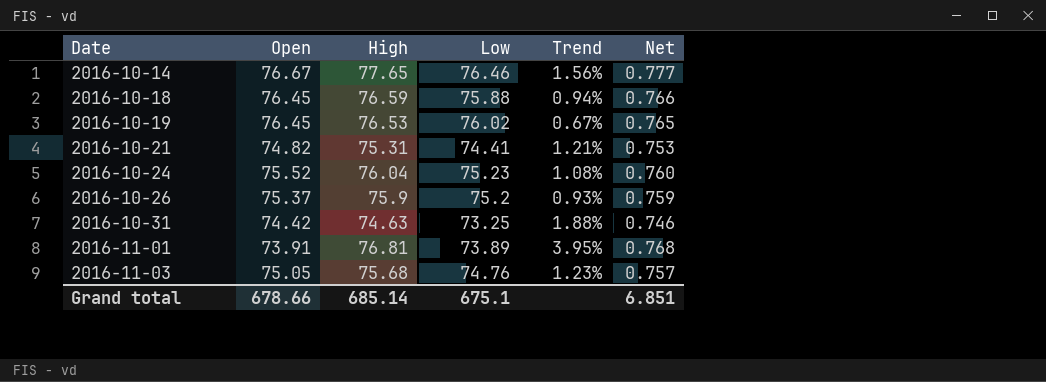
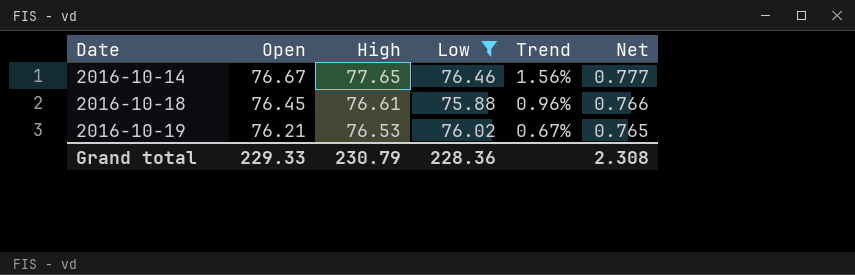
filter: none -> Low >= 75.88
2016-10-18 | High: 76.59 -> 76.61
2016-10-18 | Trend: 0.94% -> 0.96%
2016-10-19 | Open: 76.45 -> 76.21
Grand total | Open: 678.66 -> 229.33
Grand total | High: 685.14 -> 230.79
Grand total | Low: 675.1 -> 228.36
Grand total | Net: 6.851 -> 2.308

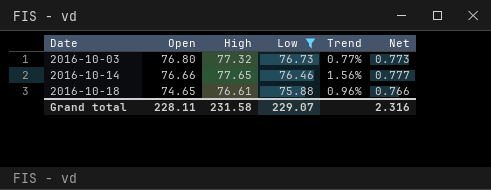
row 2016-10-19: 76.21 | 76.53 | 76.02 | 0.67% | 0.765 -> none
row 2016-10-03: none -> 76.80 | 77.32 | 76.73 | 0.77% | 0.773
2016-10-14 | Open: 76.67 -> 76.66
2016-10-18 | Open: 76.45 -> 74.65
Grand total | Open: 229.33 -> 228.11
Grand total | High: 230.79 -> 231.58
Grand total | Low: 228.36 -> 229.07
Grand total | Net: 2.308 -> 2.316

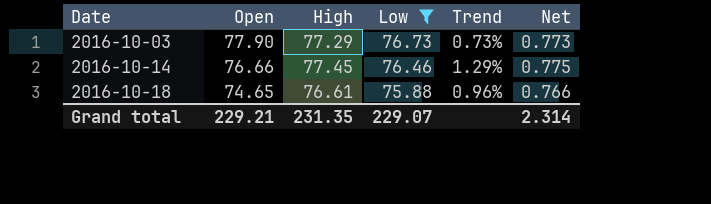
2016-10-03 | Open: 76.80 -> 77.90
2016-10-03 | High: 77.32 -> 77.29
2016-10-03 | Trend: 0.77% -> 0.73%
2016-10-14 | High: 77.65 -> 77.45
2016-10-14 | Trend: 1.56% -> 1.29%
2016-10-14 | Net: 0.777 -> 0.775
Grand total | Open: 228.11 -> 229.21
Grand total | High: 231.58 -> 231.35
Grand total | Net: 2.316 -> 2.314

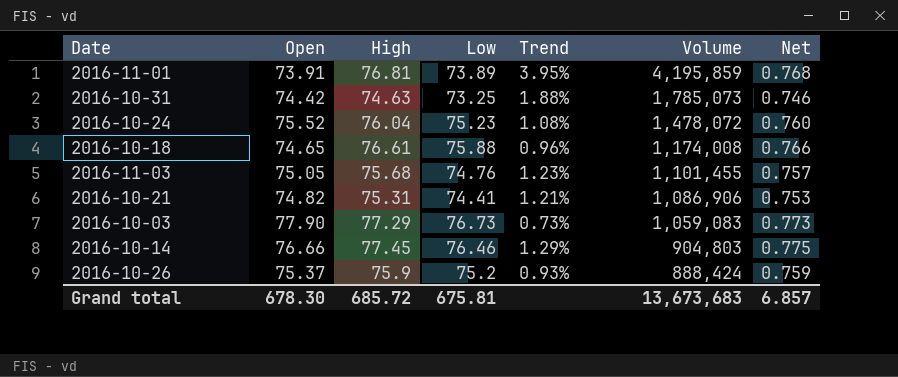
filter: Low >= 75.88 -> none
row order: Date ascending -> Volume descending
column Volume | position: none -> 6
Grand total | Open: 229.21 -> 678.30
Grand total | High: 231.35 -> 685.72
Grand total | Low: 229.07 -> 675.81
Grand total | Net: 2.314 -> 6.857

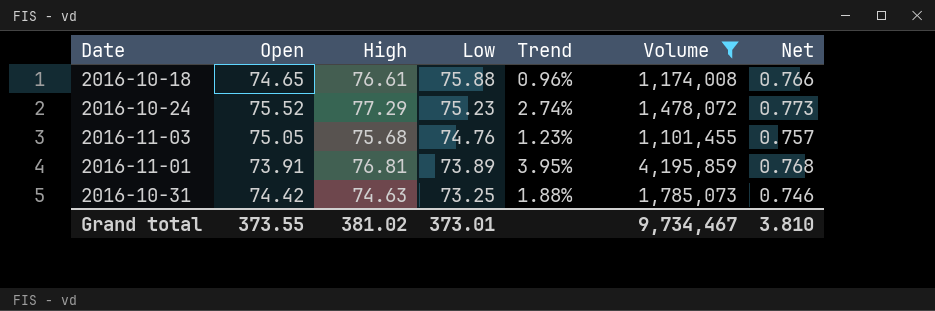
filter: none -> Volume >= 1,101,455
row order: Volume descending -> Low descending
2016-10-24 | High: 76.04 -> 77.29
2016-10-24 | Trend: 1.08% -> 2.74%
2016-10-24 | Net: 0.760 -> 0.773
Grand total | Open: 678.30 -> 373.55
Grand total | High: 685.72 -> 381.02
Grand total | Low: 675.81 -> 373.01
Grand total | Volume: 13,673,683 -> 9,734,467
Grand total | Net: 6.857 -> 3.810

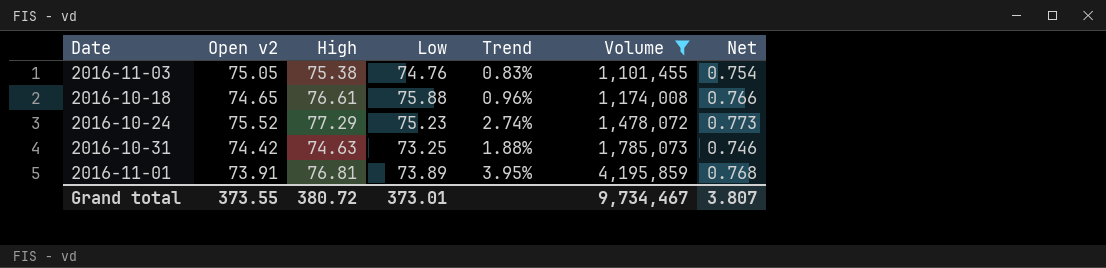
row order: Low descending -> Volume ascending
column name: Open -> Open v2
2016-11-03 | High: 75.68 -> 75.38
2016-11-03 | Trend: 1.23% -> 0.83%
2016-11-03 | Net: 0.757 -> 0.754
Grand total | High: 381.02 -> 380.72
Grand total | Net: 3.810 -> 3.807

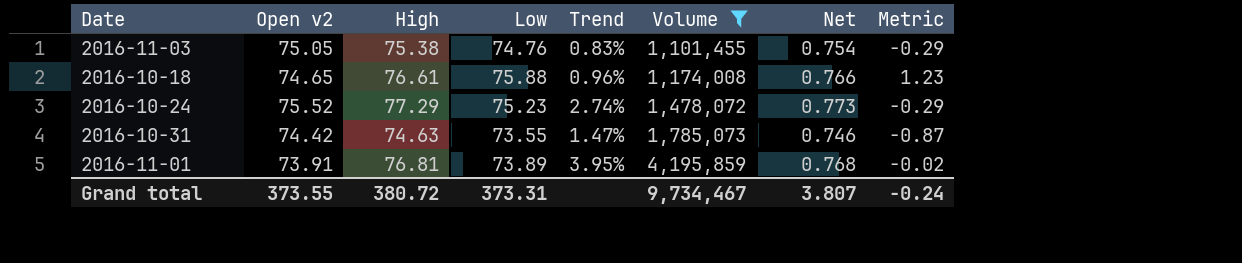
column Metric | formula: none -> [Low] - [Open v2]
2016-10-31 | Low: 73.25 -> 73.55
2016-10-31 | Trend: 1.88% -> 1.47%
Grand total | Low: 373.01 -> 373.31

